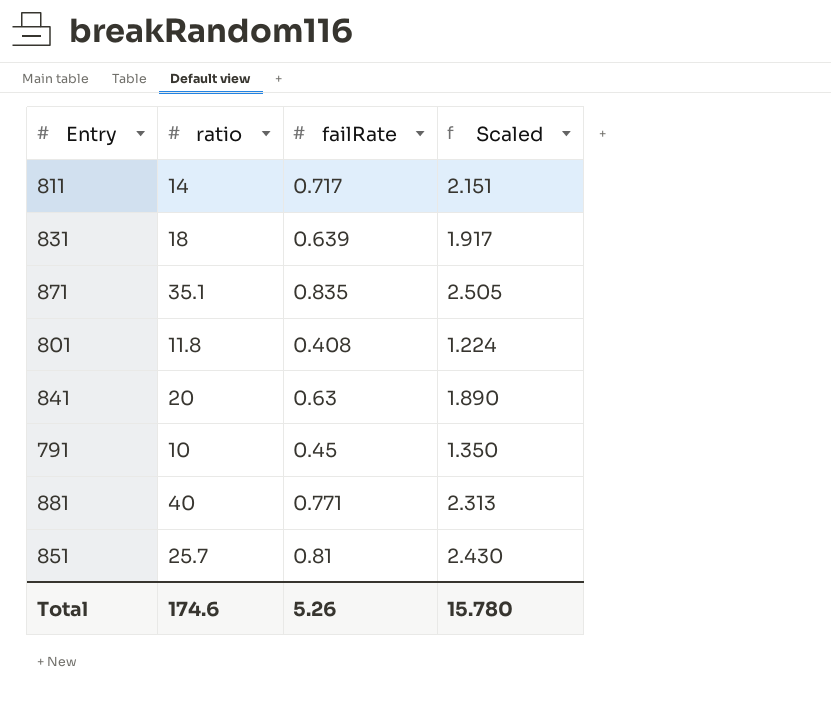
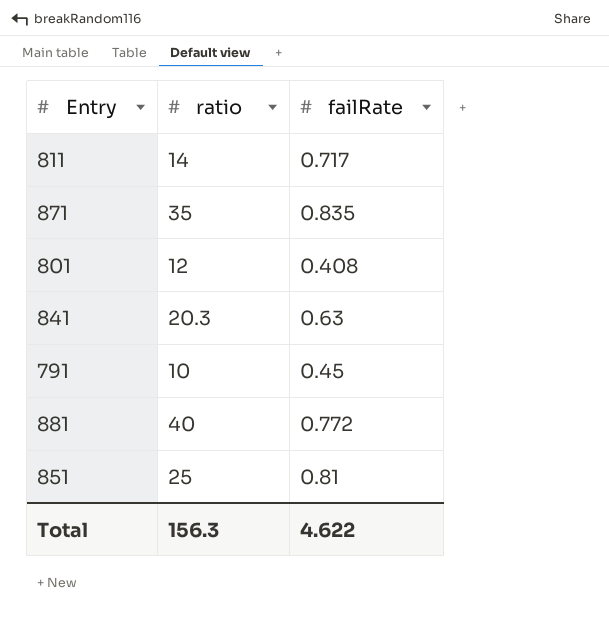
column Scaled | formula: [failRate] * 3 -> none
row 831: 18 | 0.639 | 1.917 -> none
871 | ratio: 35.1 -> 35
801 | ratio: 11.8 -> 12
841 | ratio: 20 -> 20.3
881 | failRate: 0.771 -> 0.772
851 | ratio: 25.7 -> 25
Total | ratio: 174.6 -> 156.3
Total | failRate: 5.26 -> 4.622

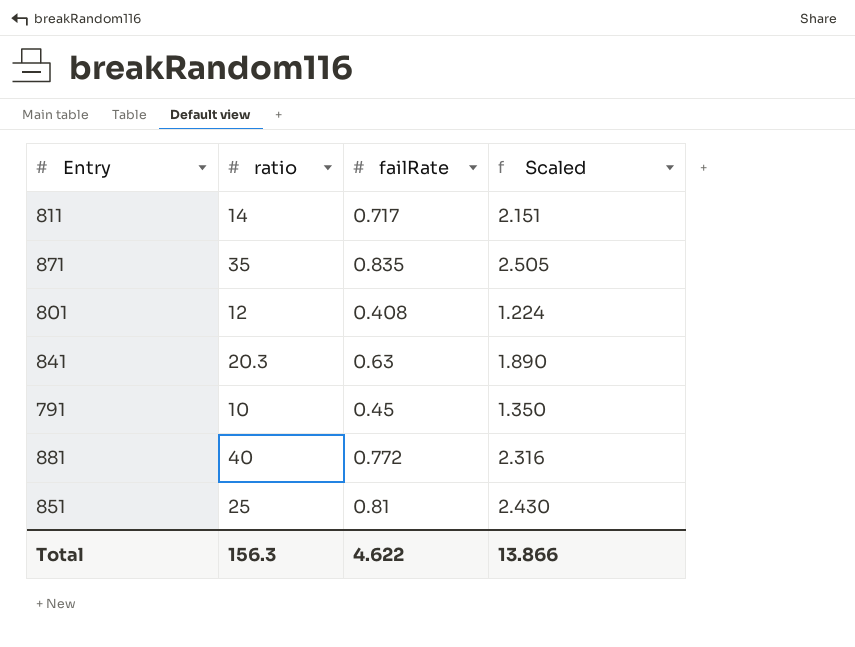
column Scaled | formula: none -> [failRate] * 3

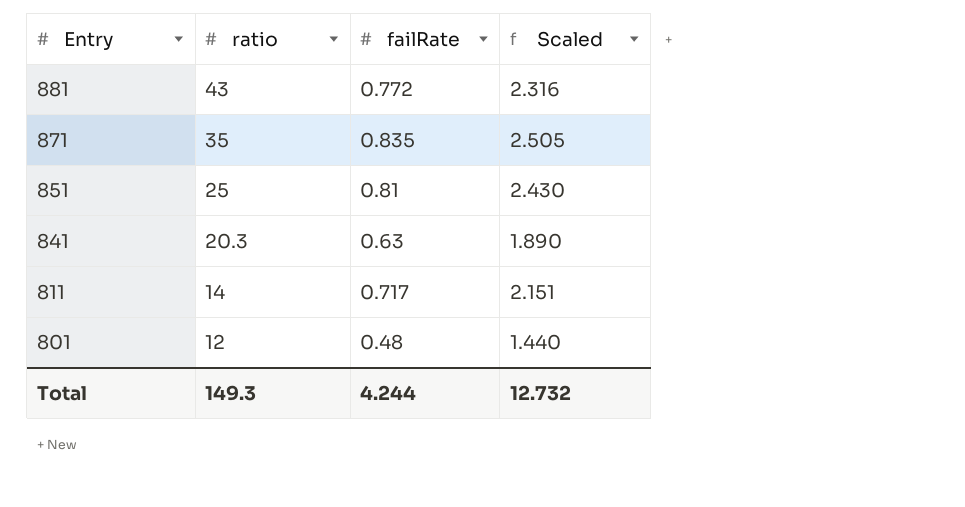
row order: none -> Entry descending
row 791: 10 | 0.45 | 1.350 -> none
881 | ratio: 40 -> 43
801 | failRate: 0.408 -> 0.48
801 | Scaled: 1.224 -> 1.440
Total | ratio: 156.3 -> 149.3
Total | failRate: 4.622 -> 4.244
Total | Scaled: 13.866 -> 12.732

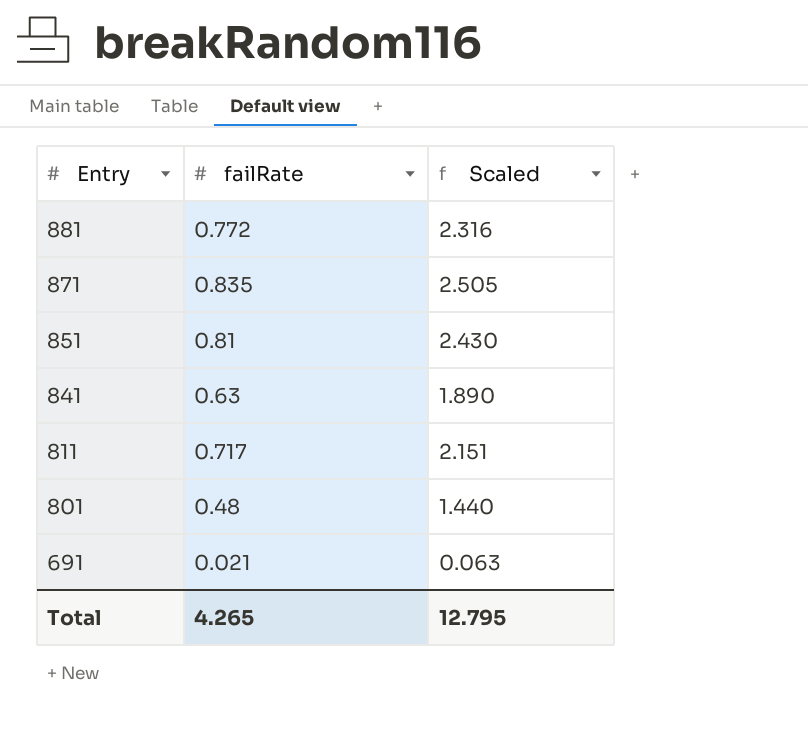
column ratio | position: 2 -> none
row 691: none -> 0.021 | 0.063
Total | failRate: 4.244 -> 4.265
Total | Scaled: 12.732 -> 12.795

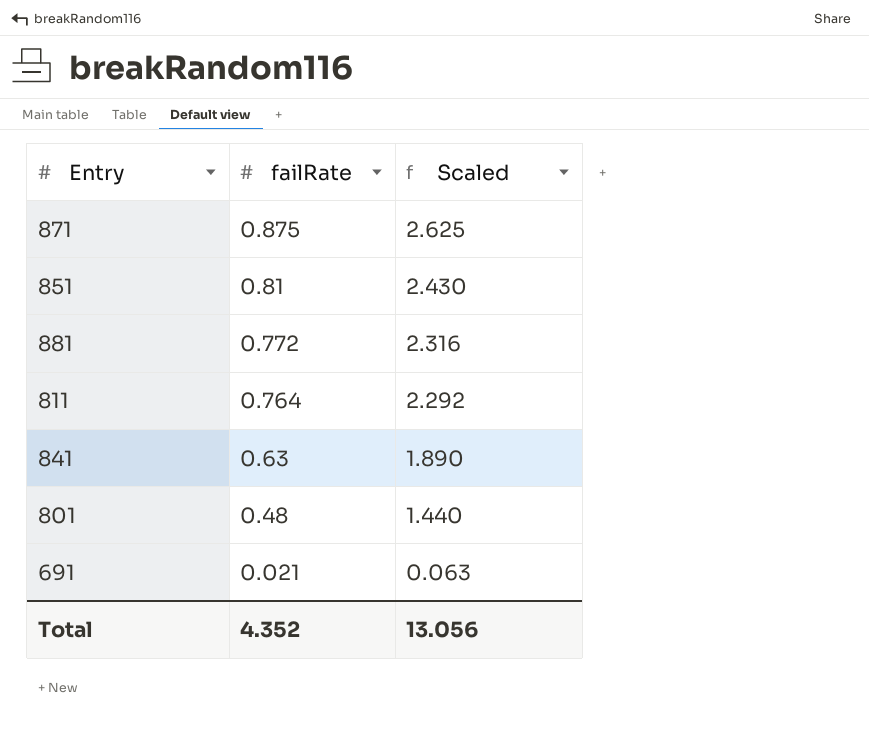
row order: Entry descending -> failRate descending
871 | failRate: 0.835 -> 0.875
871 | Scaled: 2.505 -> 2.625
811 | failRate: 0.717 -> 0.764
811 | Scaled: 2.151 -> 2.292
Total | failRate: 4.265 -> 4.352
Total | Scaled: 12.795 -> 13.056

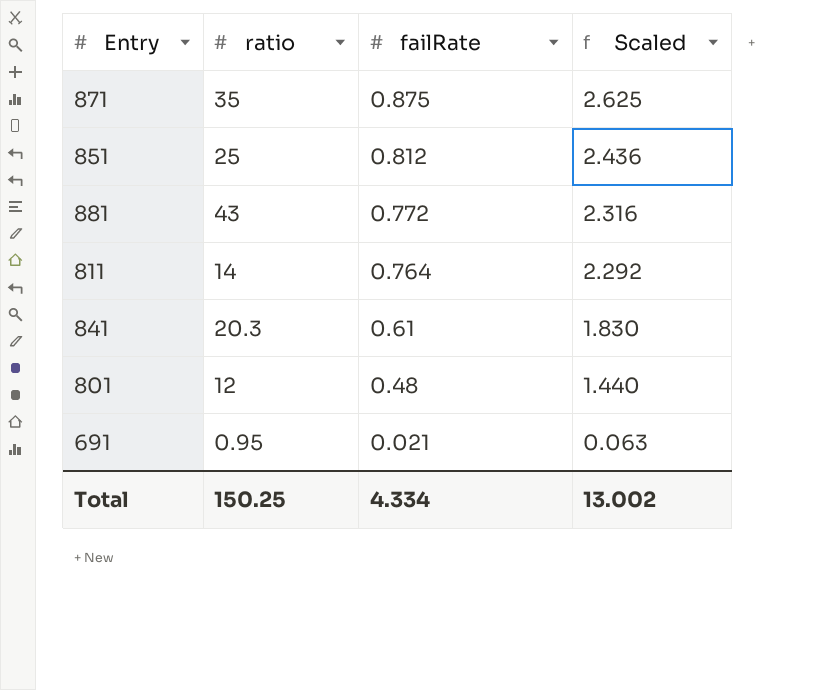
column ratio | position: none -> 2
851 | failRate: 0.81 -> 0.812
851 | Scaled: 2.430 -> 2.436
841 | failRate: 0.63 -> 0.61
841 | Scaled: 1.890 -> 1.830
Total | failRate: 4.352 -> 4.334
Total | Scaled: 13.056 -> 13.002

